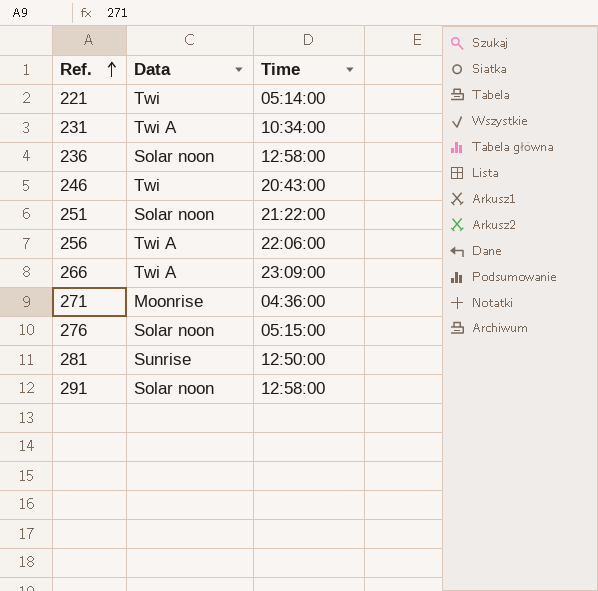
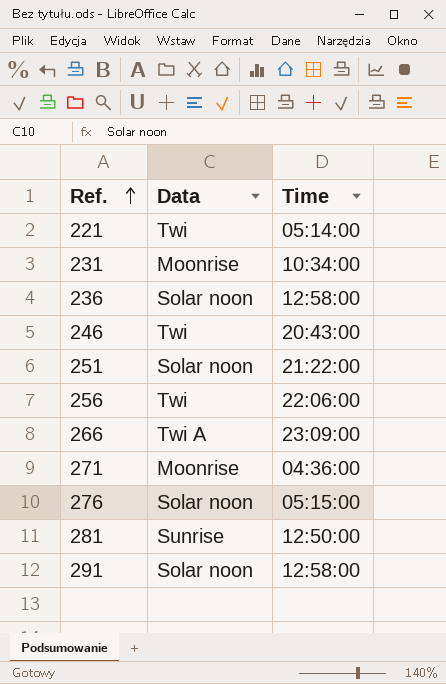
231 | Data: Twi A -> Moonrise
256 | Data: Twi A -> Twi

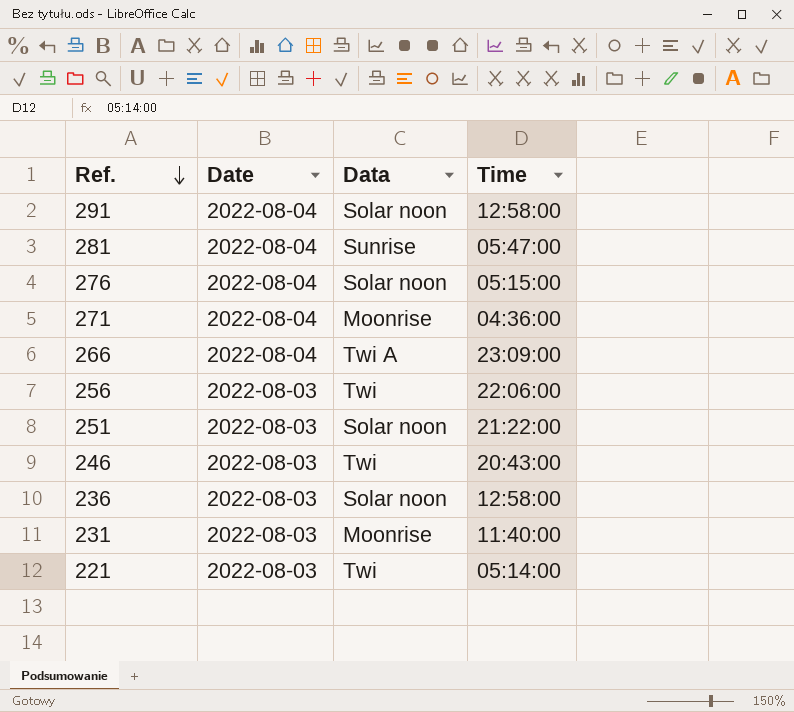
row order: Ref. ascending -> Ref. descending
column Date | position: none -> 2
281 | Time: 12:50:00 -> 05:47:00
231 | Time: 10:34:00 -> 11:40:00

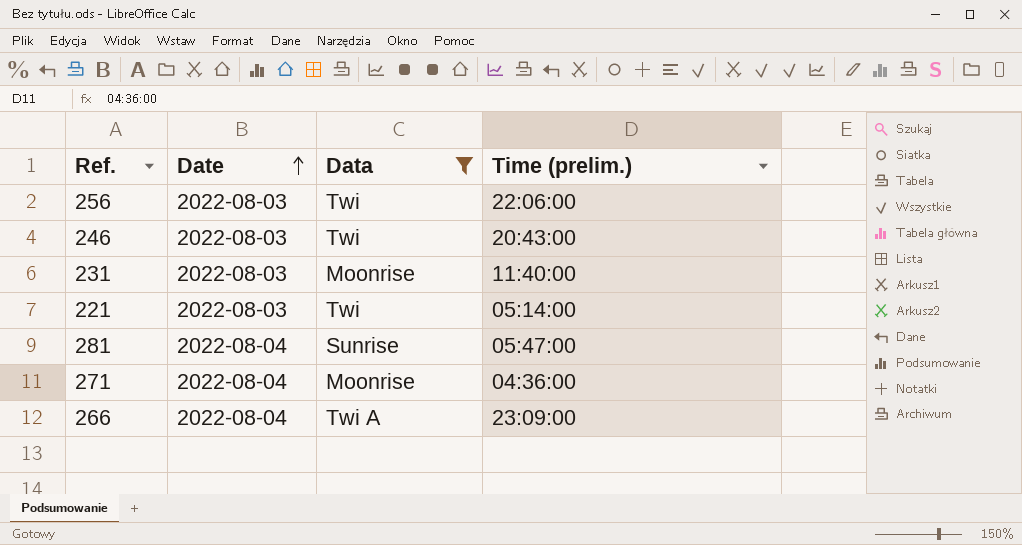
filter: none -> Data != Solar noon
row order: Ref. descending -> Date ascending
column name: Time -> Time (prelim.)

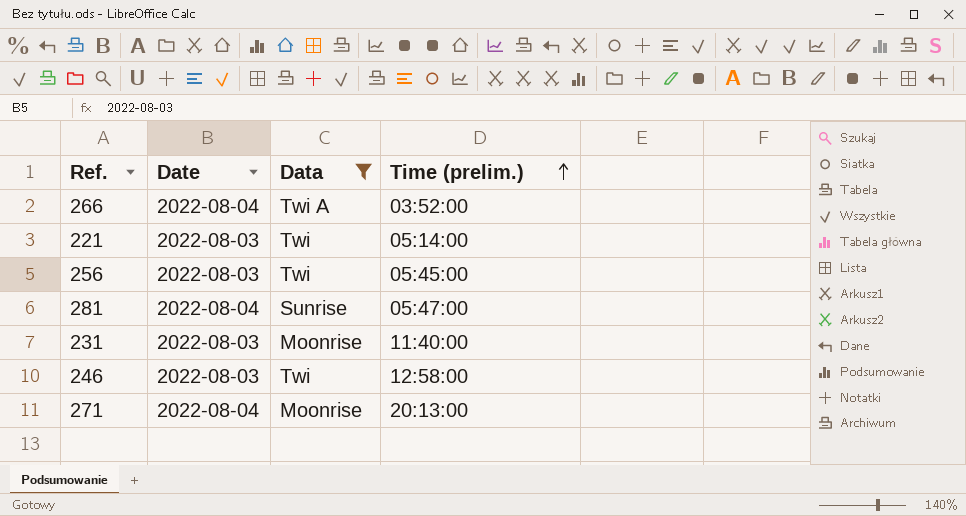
row order: Date ascending -> Time (prelim.) ascending
266 | Time (prelim.): 23:09:00 -> 03:52:00
256 | Time (prelim.): 22:06:00 -> 05:45:00
246 | Time (prelim.): 20:43:00 -> 12:58:00
271 | Time (prelim.): 04:36:00 -> 20:13:00

